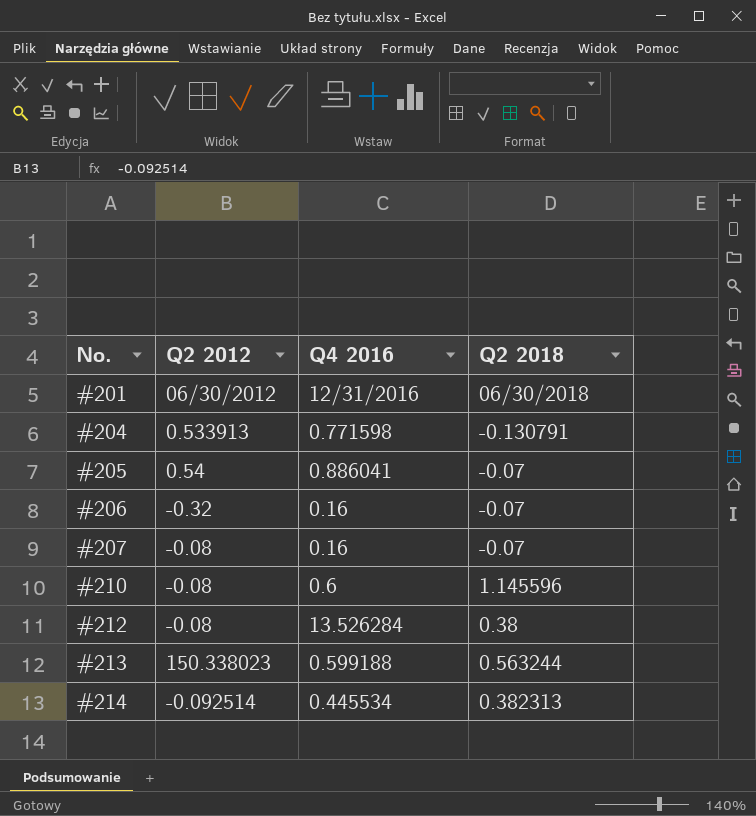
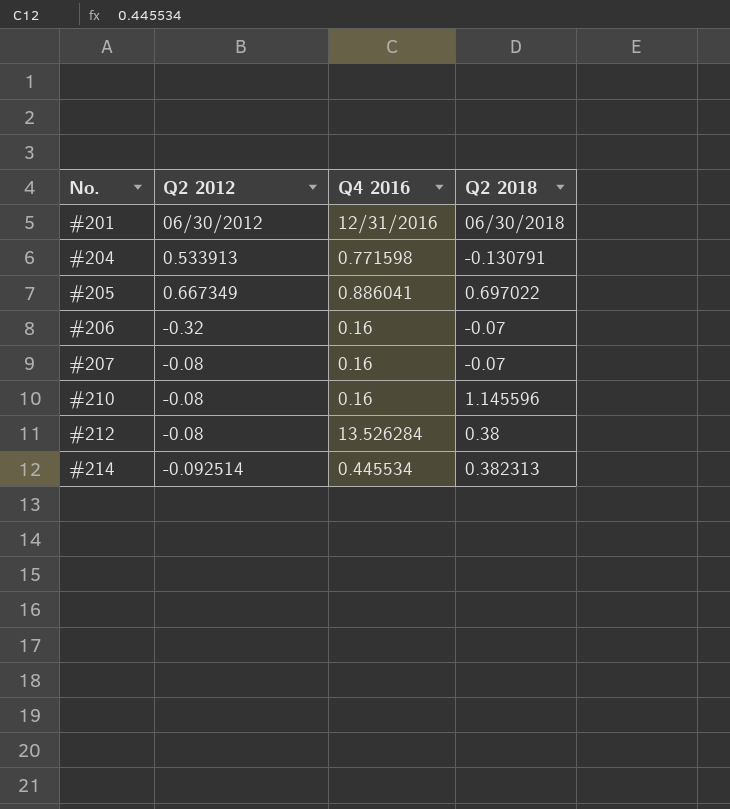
row #213: 150.338023 | 0.599188 | 0.563244 -> none
#205 | Q2 2012: 0.54 -> 0.667349
#205 | Q2 2018: -0.07 -> 0.697022
#210 | Q4 2016: 0.6 -> 0.16

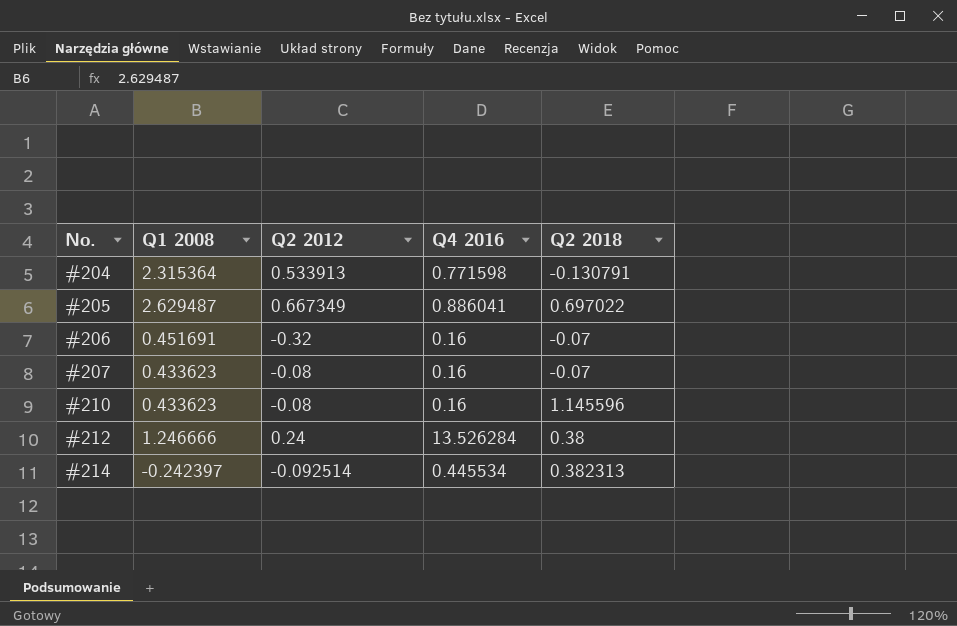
column Q1 2008 | position: none -> 2
row #201: 06/30/2012 | 12/31/2016 | 06/30/2018 -> none
#212 | Q2 2012: -0.08 -> 0.24

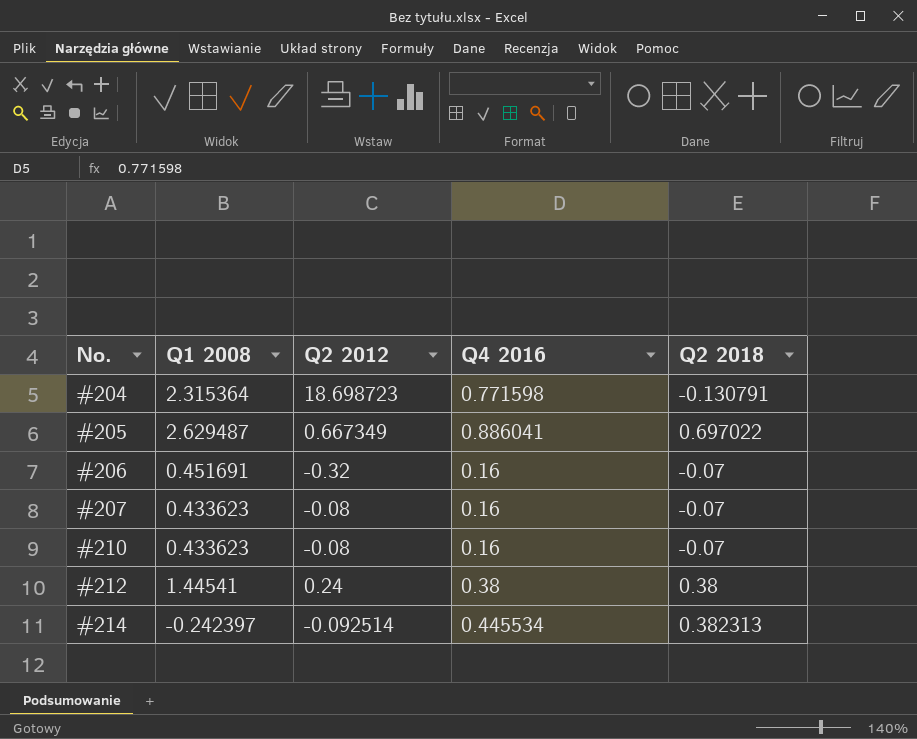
#204 | Q2 2012: 0.533913 -> 18.698723
#210 | Q2 2018: 1.145596 -> -0.07
#212 | Q1 2008: 1.246666 -> 1.44541
#212 | Q4 2016: 13.526284 -> 0.38

